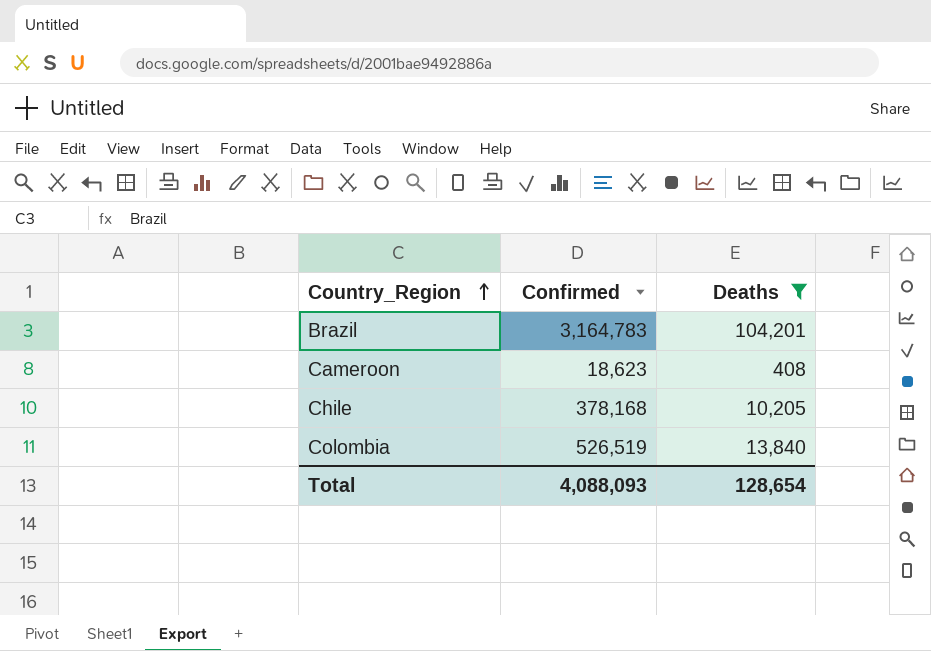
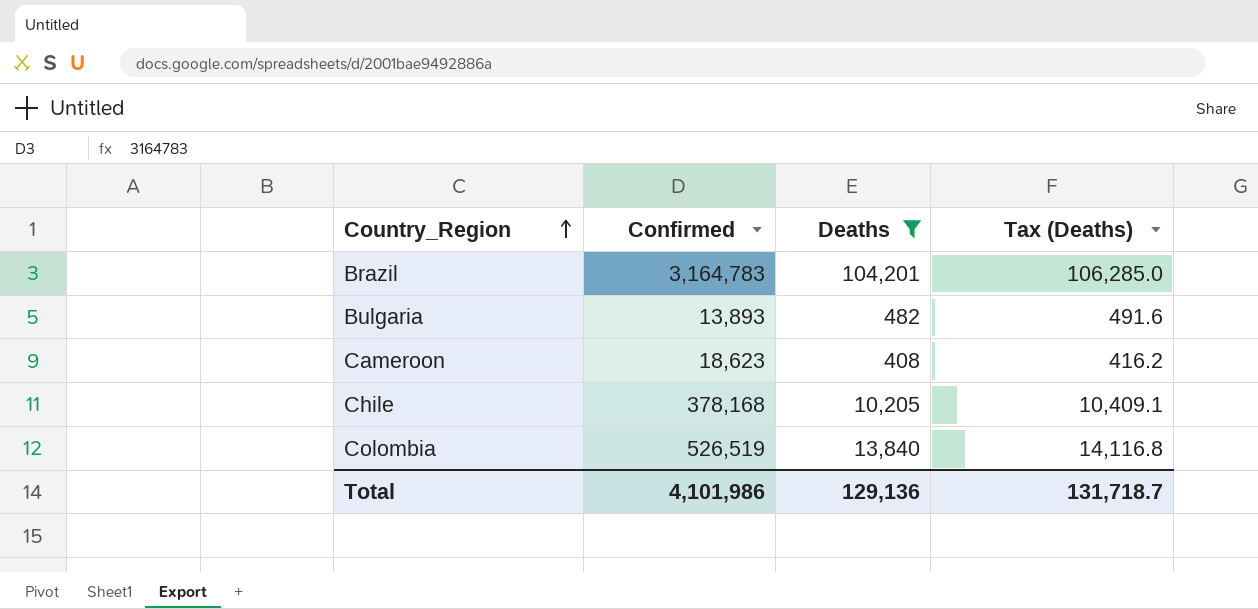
column Tax (Deaths) | formula: none -> [Deaths] * 1.02
row Bulgaria: none -> 13,893 | 482 | 491.6
Total | Confirmed: 4,088,093 -> 4,101,986
Total | Deaths: 128,654 -> 129,136

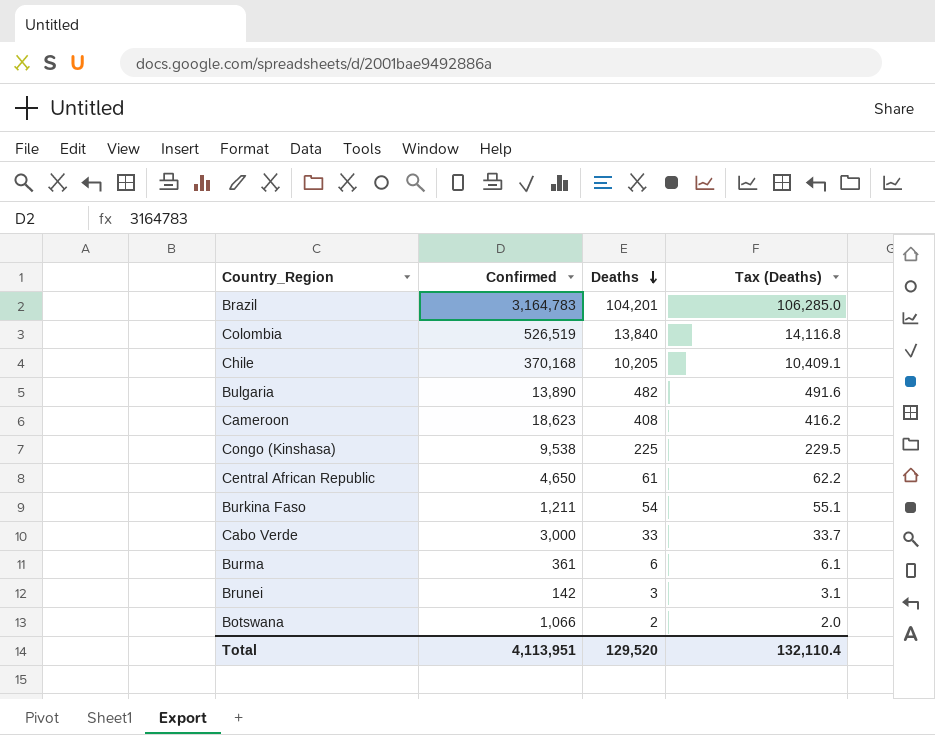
filter: Deaths >= 408 -> none
row order: Country_Region ascending -> Deaths descending
Chile | Confirmed: 378,168 -> 370,168
Bulgaria | Confirmed: 13,893 -> 13,890
Total | Confirmed: 4,101,986 -> 4,113,951
Total | Deaths: 129,136 -> 129,520
Total | Tax (Deaths): 131,718.7 -> 132,110.4

